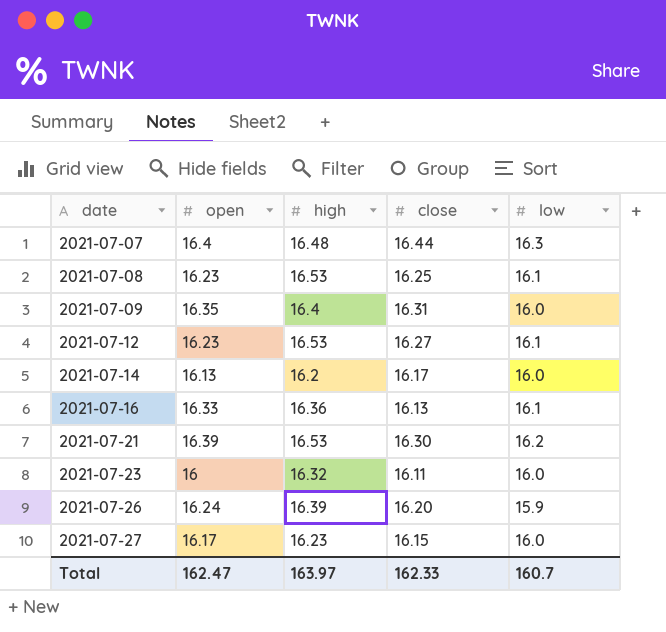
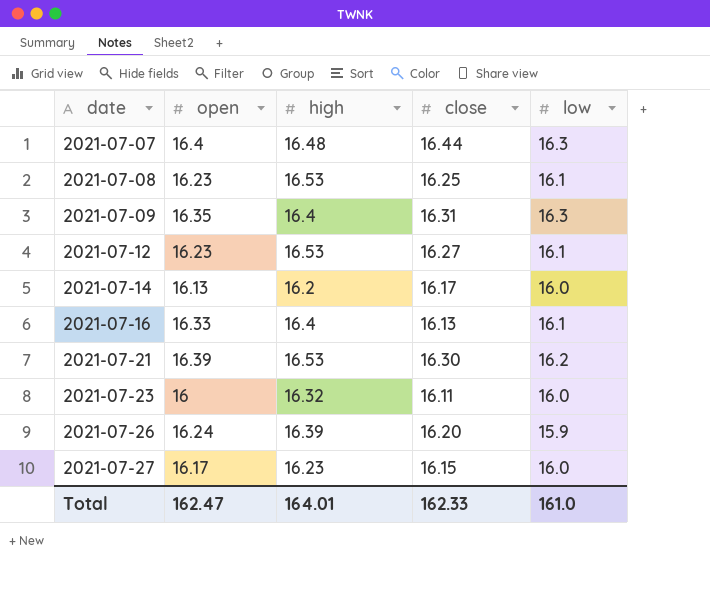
2021-07-09 | low: 16.0 -> 16.3
2021-07-16 | high: 16.36 -> 16.4
Total | high: 163.97 -> 164.01
Total | low: 160.7 -> 161.0

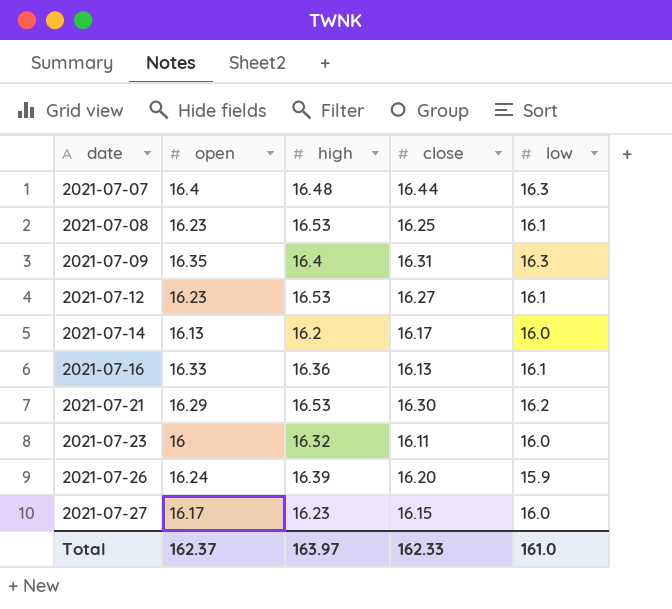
2021-07-16 | high: 16.4 -> 16.36
2021-07-21 | open: 16.39 -> 16.29
Total | open: 162.47 -> 162.37
Total | high: 164.01 -> 163.97

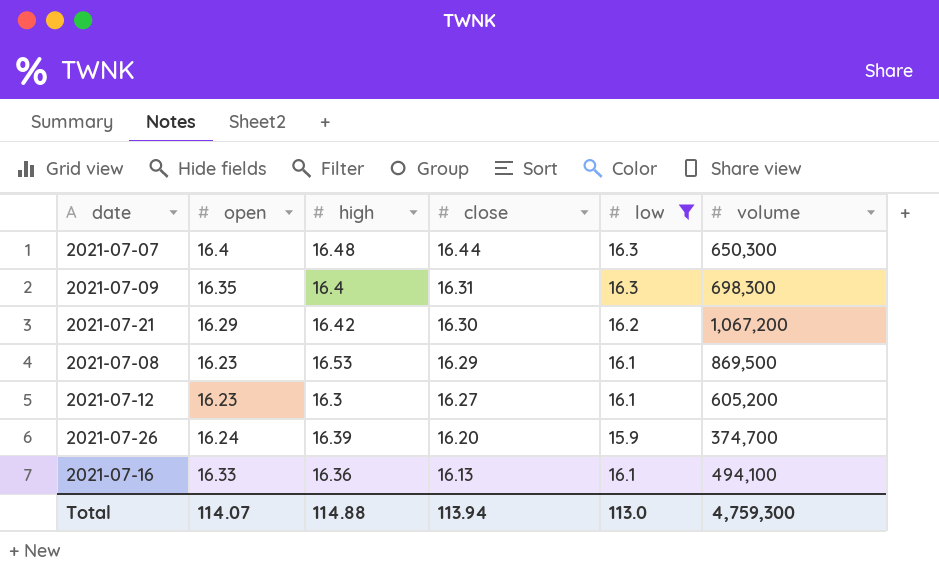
filter: none -> low != 16.0
row order: date ascending -> close descending
column volume | position: none -> 6
2021-07-21 | high: 16.53 -> 16.42
2021-07-08 | close: 16.25 -> 16.29
2021-07-12 | high: 16.53 -> 16.3
Total | open: 162.37 -> 114.07
Total | high: 163.97 -> 114.88
Total | close: 162.33 -> 113.94
Total | low: 161.0 -> 113.0

